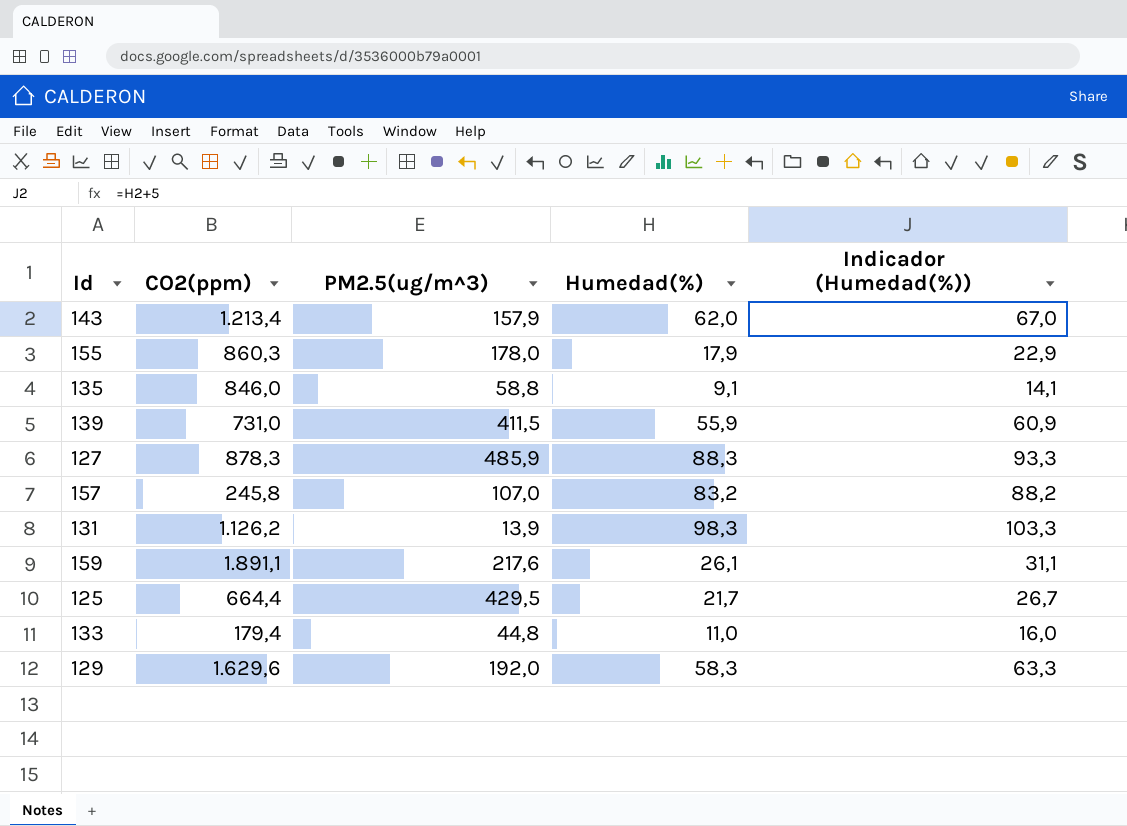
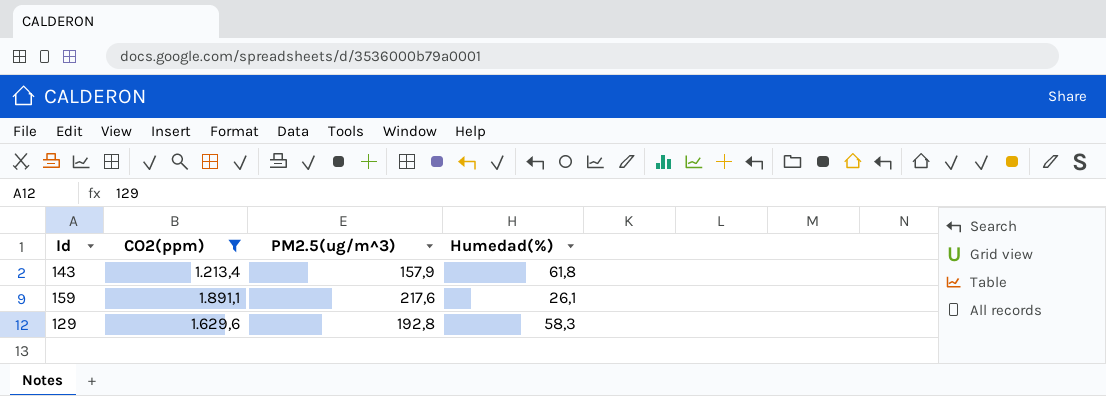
filter: none -> CO2(ppm) >= 1.213,4
column Indicador (Humedad(%)) | formula: [Humedad(%)] + 5 -> none
143 | Humedad(%): 62,0 -> 61,8
129 | PM2.5(ug/m^3): 192,0 -> 192,8

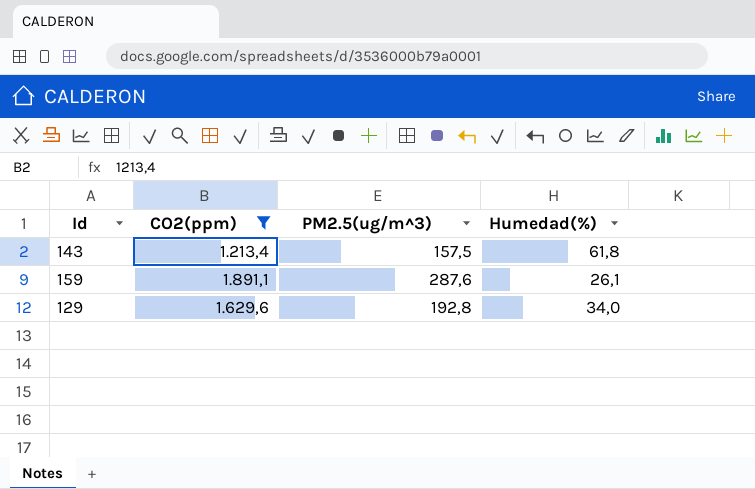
143 | PM2.5(ug/m^3): 157,9 -> 157,5
159 | PM2.5(ug/m^3): 217,6 -> 287,6
129 | Humedad(%): 58,3 -> 34,0

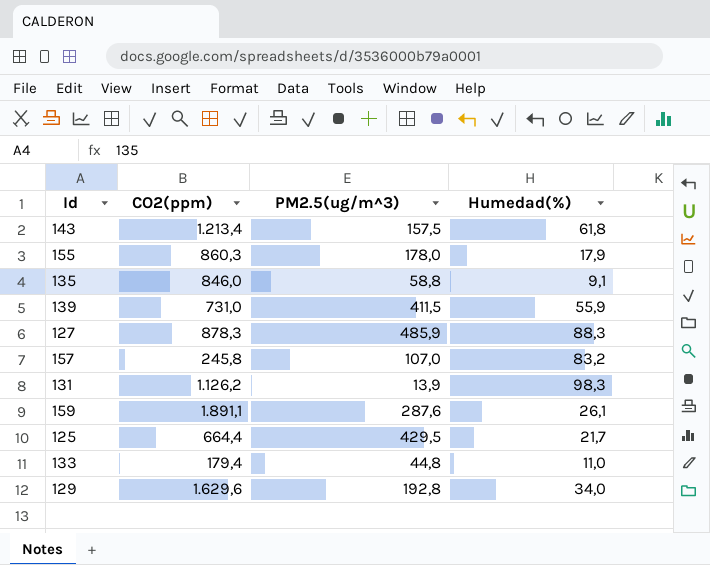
filter: CO2(ppm) >= 1.213,4 -> none

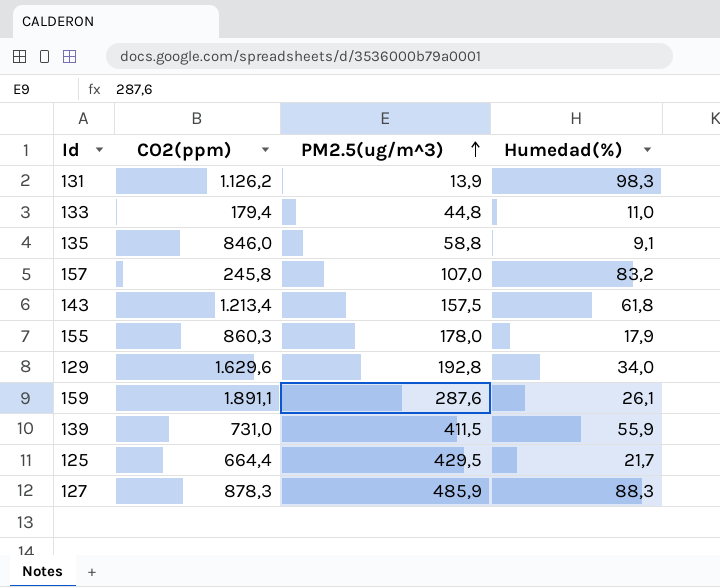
row order: none -> PM2.5(ug/m^3) ascending

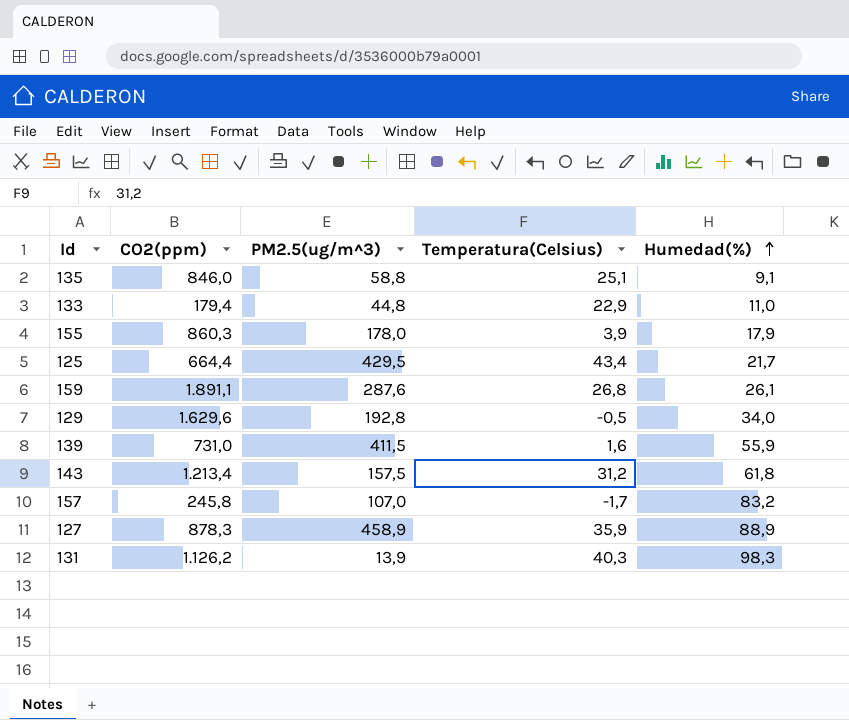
row order: PM2.5(ug/m^3) ascending -> Humedad(%) ascending
column Temperatura(Celsius) | position: none -> 4
127 | PM2.5(ug/m^3): 485,9 -> 458,9
127 | Humedad(%): 88,3 -> 88,9

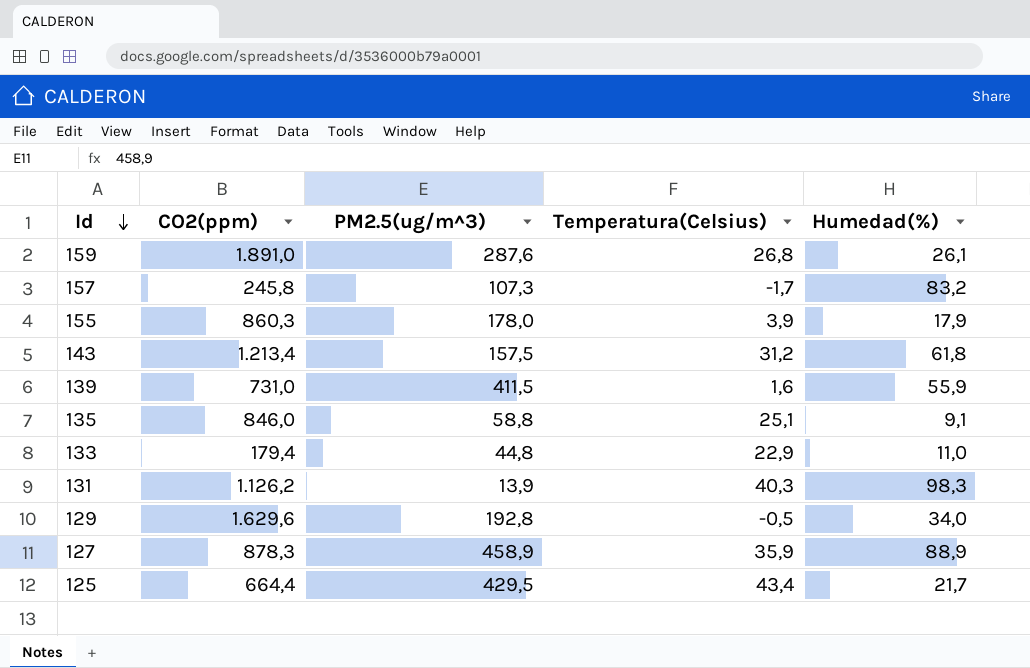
row order: Humedad(%) ascending -> Id descending
159 | CO2(ppm): 1.891,1 -> 1.891,0
157 | PM2.5(ug/m^3): 107,0 -> 107,3

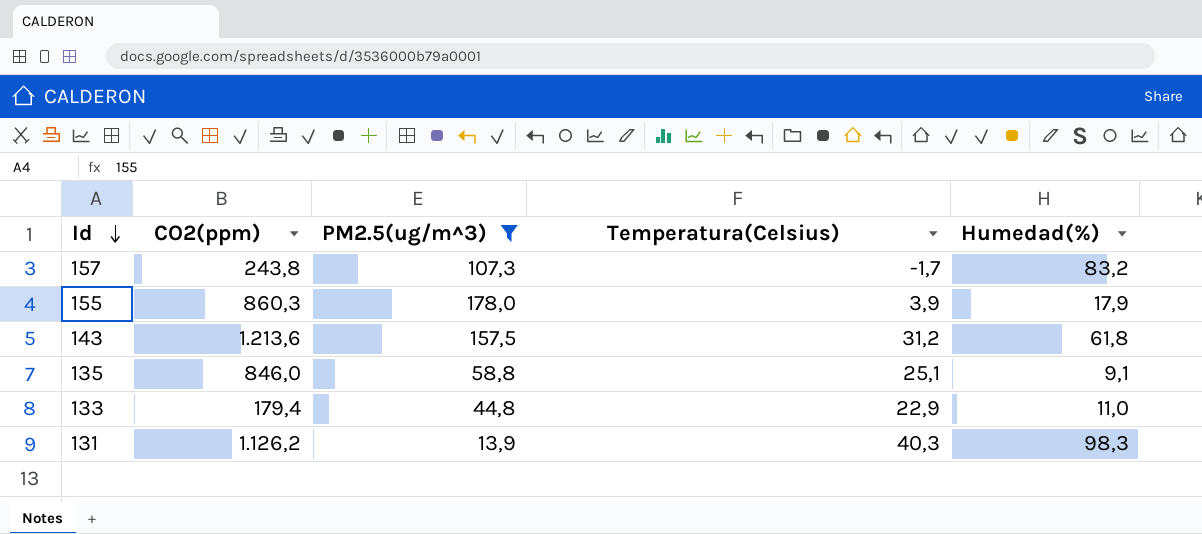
filter: none -> PM2.5(ug/m^3) <= 178,0
157 | CO2(ppm): 245,8 -> 243,8
143 | CO2(ppm): 1.213,4 -> 1.213,6

